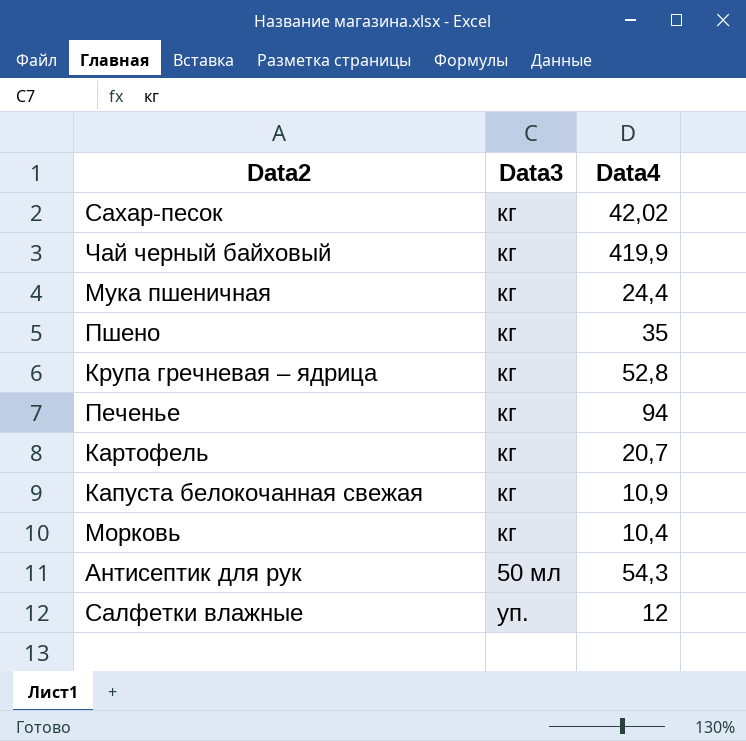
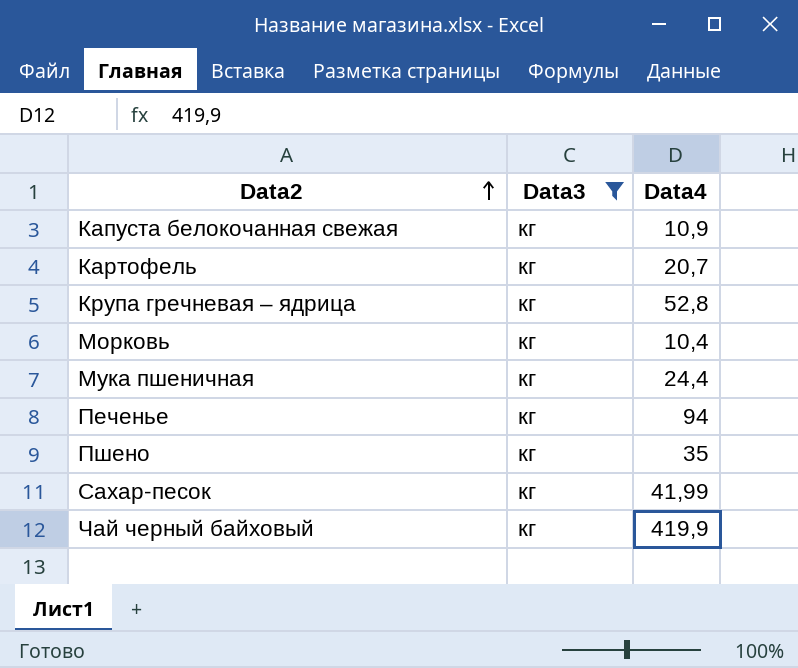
filter: none -> Data3 = кг
row order: none -> Data2 ascending
Сахар-песок | Data4: 42,02 -> 41,99

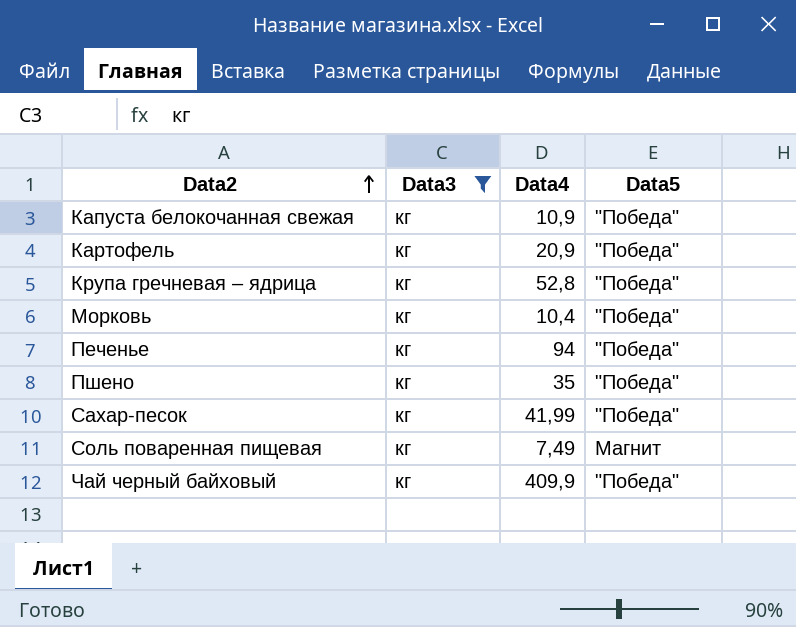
column Data5 | position: none -> 4
row Мука пшеничная: кг | 24,4 -> none
Картофель | Data4: 20,7 -> 20,9
row Соль поваренная пищевая: none -> кг | 7,49 | Магнит
Чай черный байховый | Data4: 419,9 -> 409,9

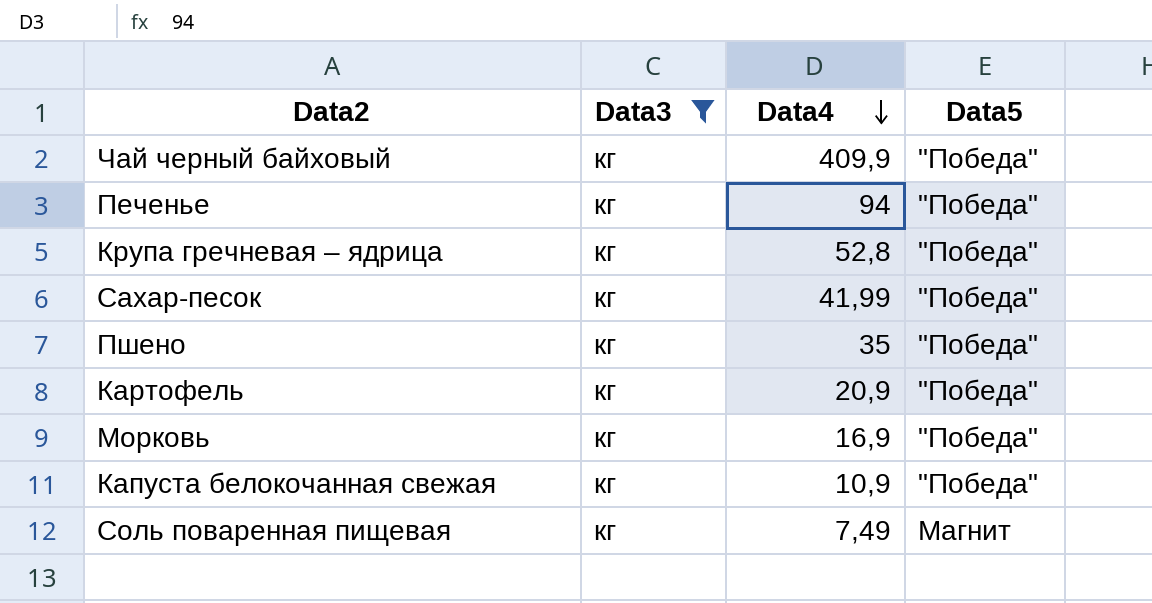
row order: Data2 ascending -> Data4 descending
Морковь | Data4: 10,4 -> 16,9

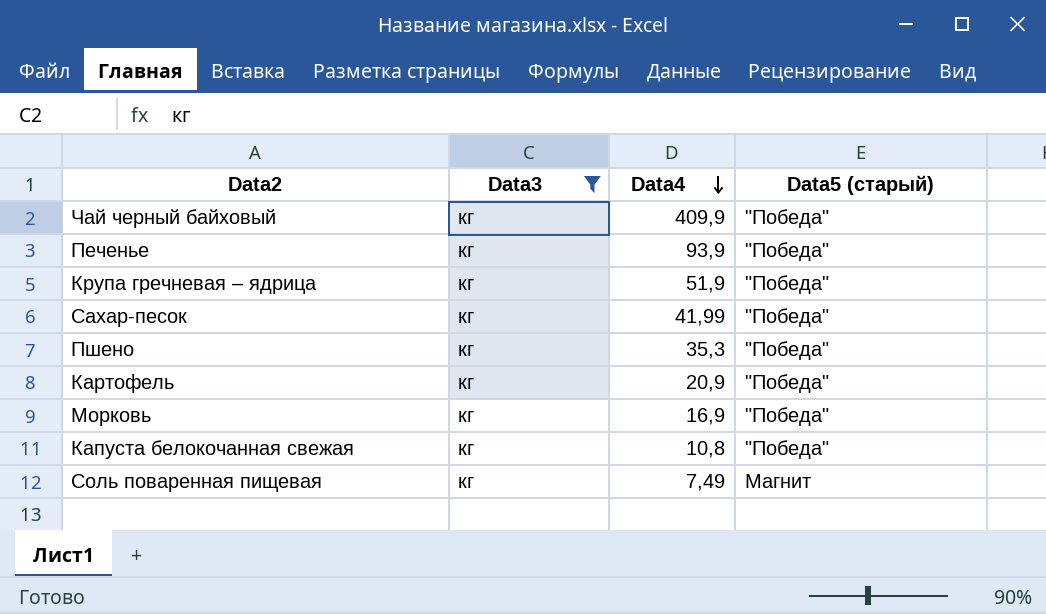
column name: Data5 -> Data5 (старый)
Печенье | Data4: 94 -> 93,9
Крупа гречневая – ядрица | Data4: 52,8 -> 51,9
Пшено | Data4: 35 -> 35,3
Капуста белокочанная свежая | Data4: 10,9 -> 10,8

